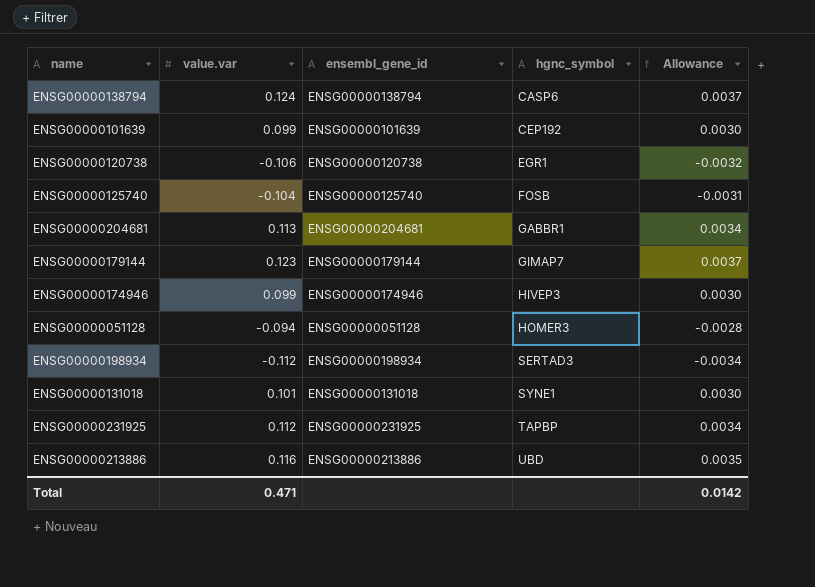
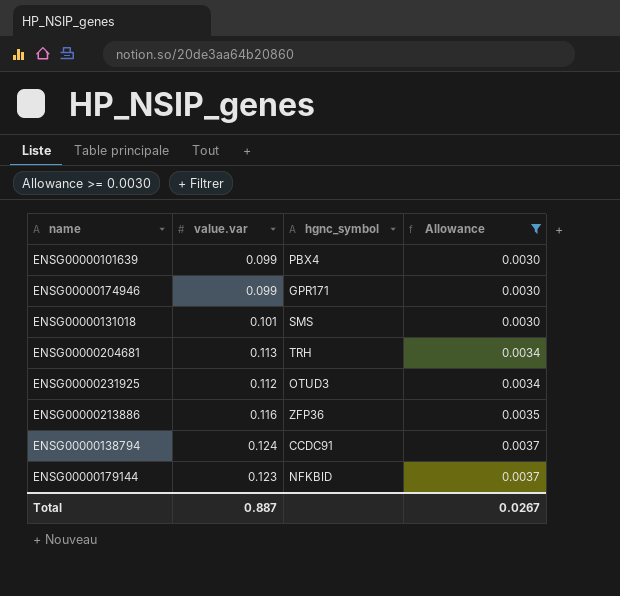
filter: none -> Allowance >= 0.0030
row order: hgnc_symbol ascending -> Allowance ascending
column ensembl_gene_id | position: 3 -> none
ENSG00000101639 | hgnc_symbol: CEP192 -> PBX4
ENSG00000174946 | hgnc_symbol: HIVEP3 -> GPR171
ENSG00000131018 | hgnc_symbol: SYNE1 -> SMS
ENSG00000204681 | hgnc_symbol: GABBR1 -> TRH
ENSG00000231925 | hgnc_symbol: TAPBP -> OTUD3
ENSG00000213886 | hgnc_symbol: UBD -> ZFP36
ENSG00000138794 | hgnc_symbol: CASP6 -> CCDC91
ENSG00000179144 | hgnc_symbol: GIMAP7 -> NFKBID
Total | value.var: 0.471 -> 0.887
Total | Allowance: 0.0142 -> 0.0267

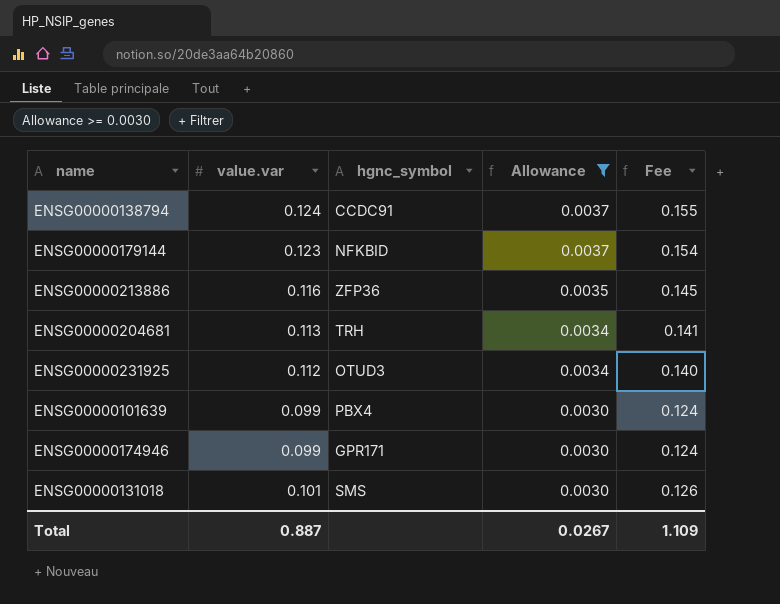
row order: Allowance ascending -> Allowance descending
column Fee | formula: none -> [value.var] * 1.25

